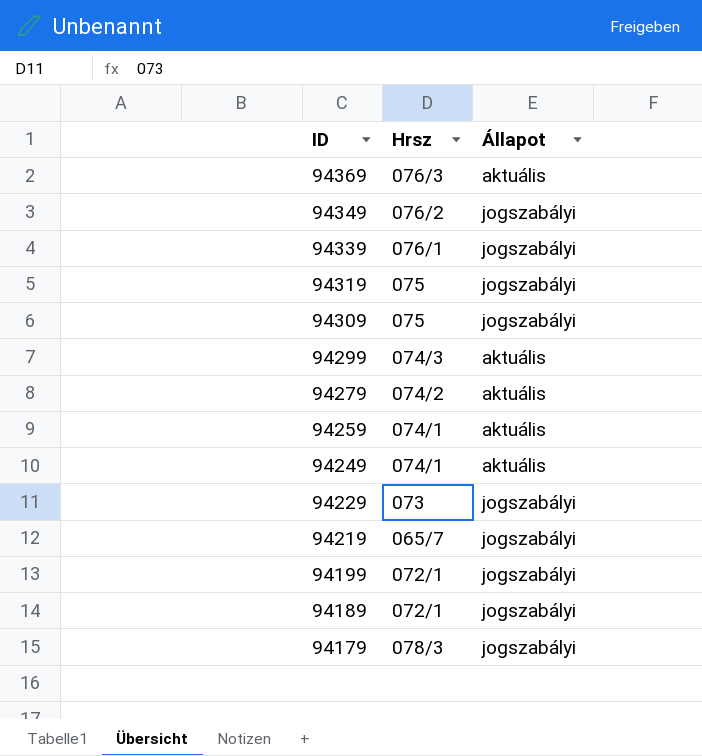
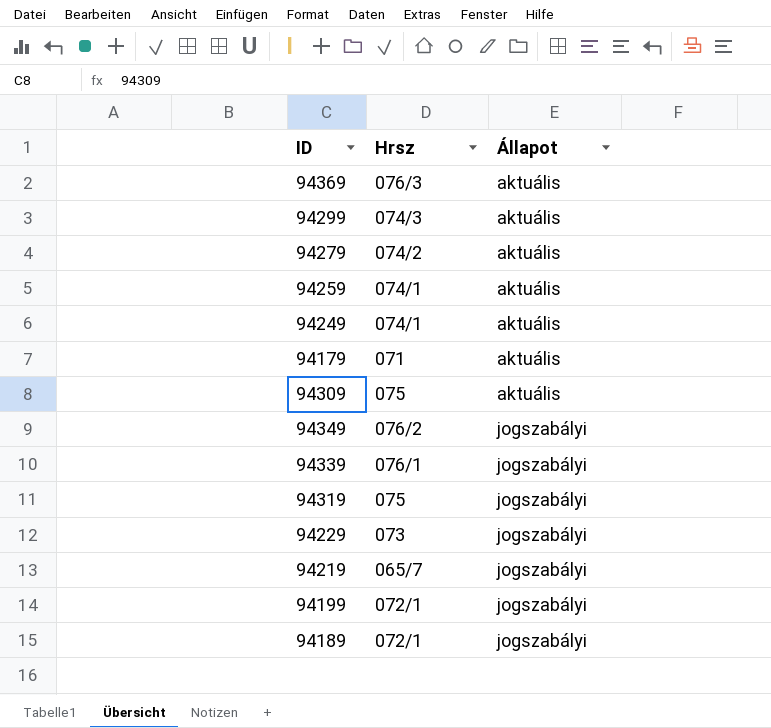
row order: ID descending -> Állapot ascending
94179 | Hrsz: 078/3 -> 071
94179 | Állapot: jogszabályi -> aktuális
94309 | Állapot: jogszabályi -> aktuális

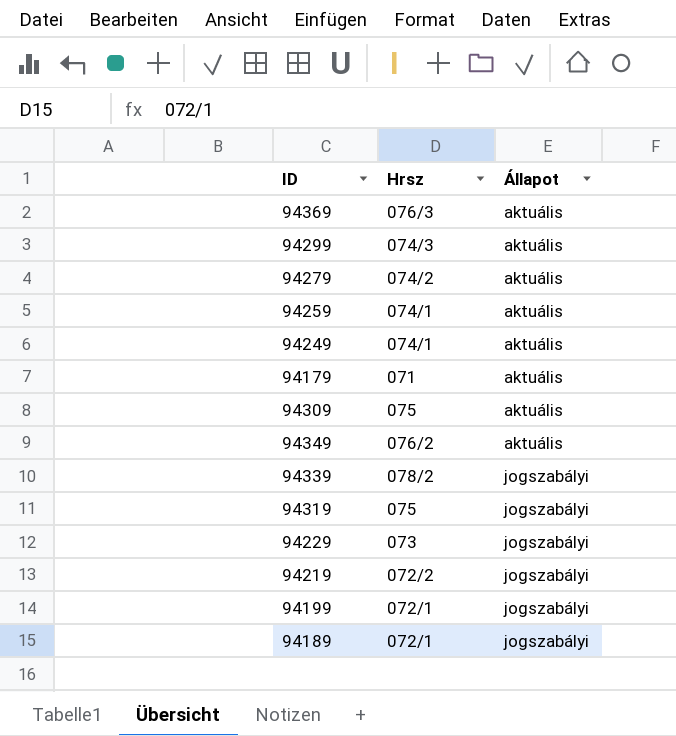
94349 | Állapot: jogszabályi -> aktuális
94339 | Hrsz: 076/1 -> 078/2
94219 | Hrsz: 065/7 -> 072/2

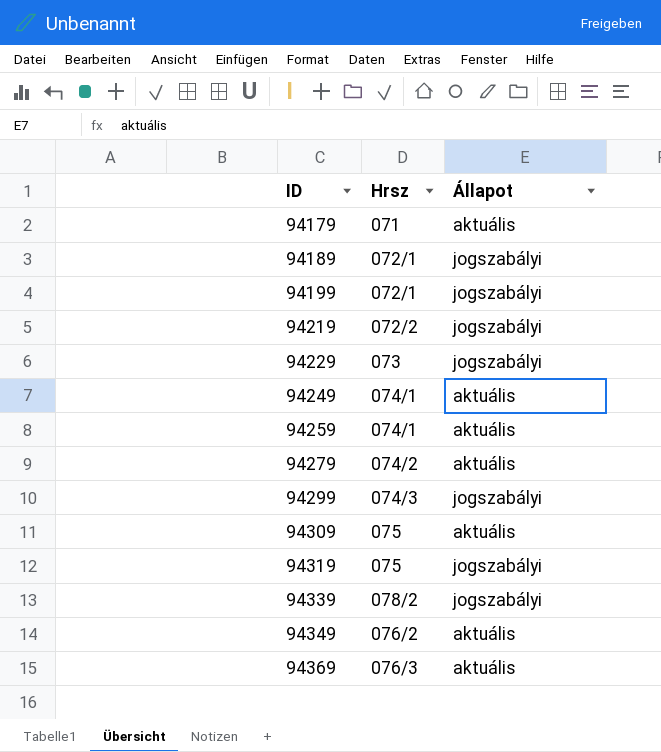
row order: Állapot ascending -> ID ascending
94299 | Állapot: aktuális -> jogszabályi

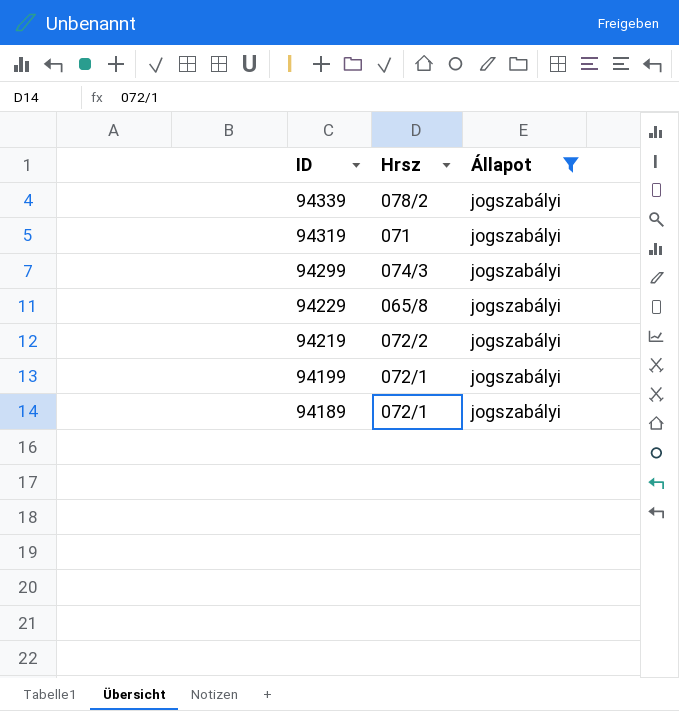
filter: none -> Állapot = jogszabályi
row order: ID ascending -> ID descending
94319 | Hrsz: 075 -> 071
94229 | Hrsz: 073 -> 065/8

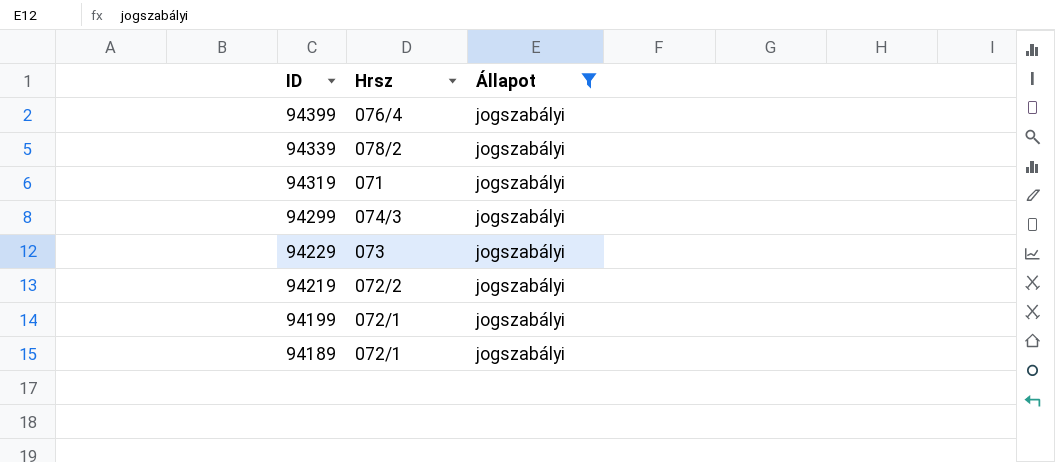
row 94399: none -> 076/4 | jogszabályi
94229 | Hrsz: 065/8 -> 073

